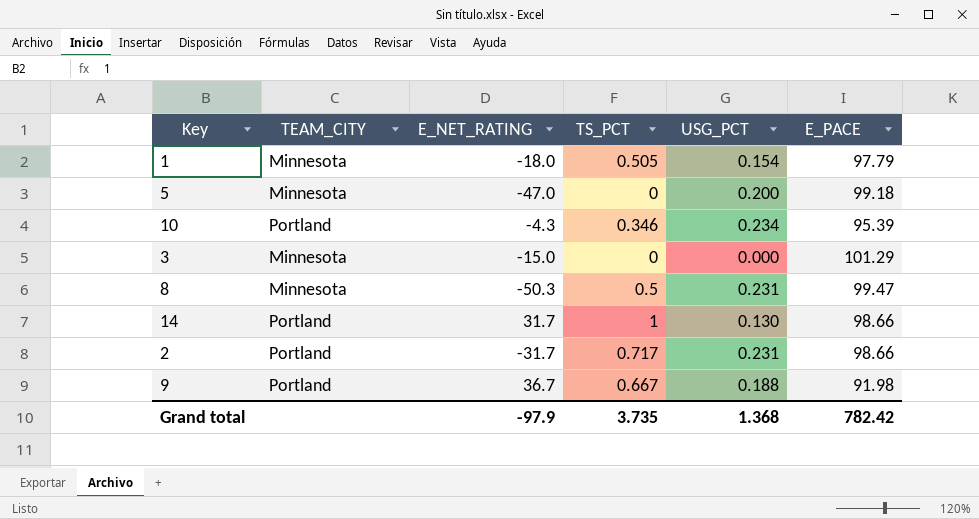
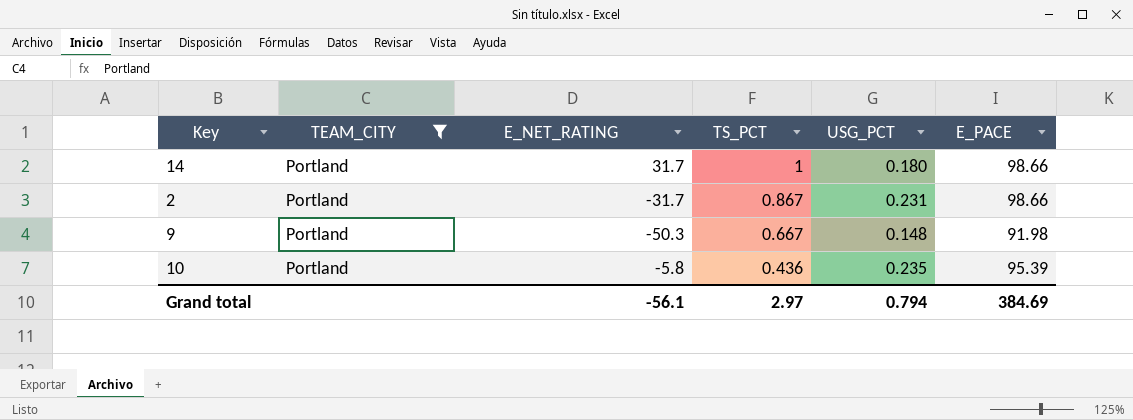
filter: none -> TEAM_CITY = Portland
row order: none -> TS_PCT descending
14 | USG_PCT: 0.130 -> 0.180
2 | TS_PCT: 0.717 -> 0.867
9 | E_NET_RATING: 36.7 -> -50.3
9 | USG_PCT: 0.188 -> 0.148
10 | E_NET_RATING: -4.3 -> -5.8
10 | TS_PCT: 0.346 -> 0.436
10 | USG_PCT: 0.234 -> 0.235
Grand total | E_NET_RATING: -97.9 -> -56.1
Grand total | TS_PCT: 3.735 -> 2.97
Grand total | USG_PCT: 1.368 -> 0.794
Grand total | E_PACE: 782.42 -> 384.69

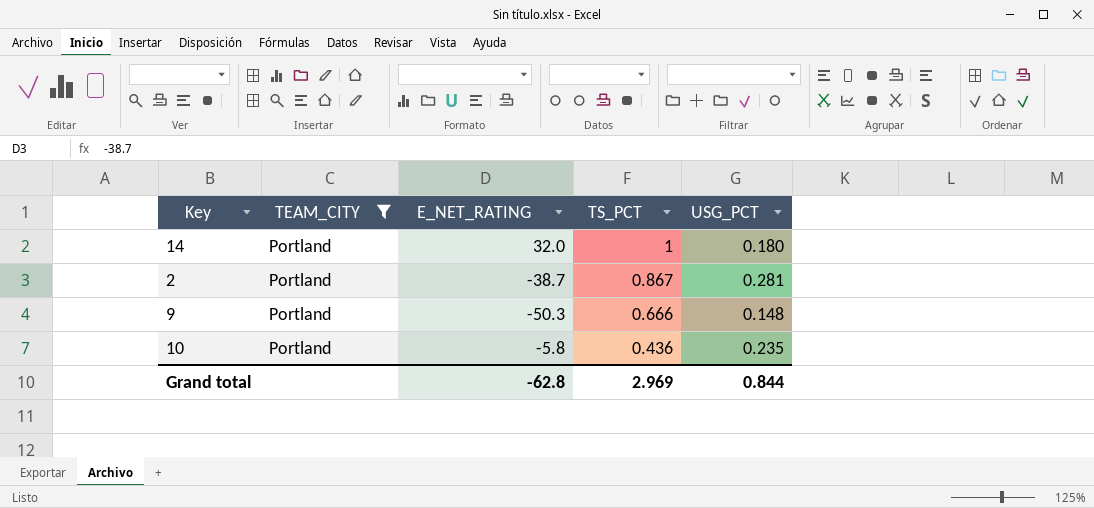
column E_PACE | position: 6 -> none
14 | E_NET_RATING: 31.7 -> 32.0
2 | E_NET_RATING: -31.7 -> -38.7
2 | USG_PCT: 0.231 -> 0.281
9 | TS_PCT: 0.667 -> 0.666
Grand total | E_NET_RATING: -56.1 -> -62.8
Grand total | TS_PCT: 2.97 -> 2.969
Grand total | USG_PCT: 0.794 -> 0.844

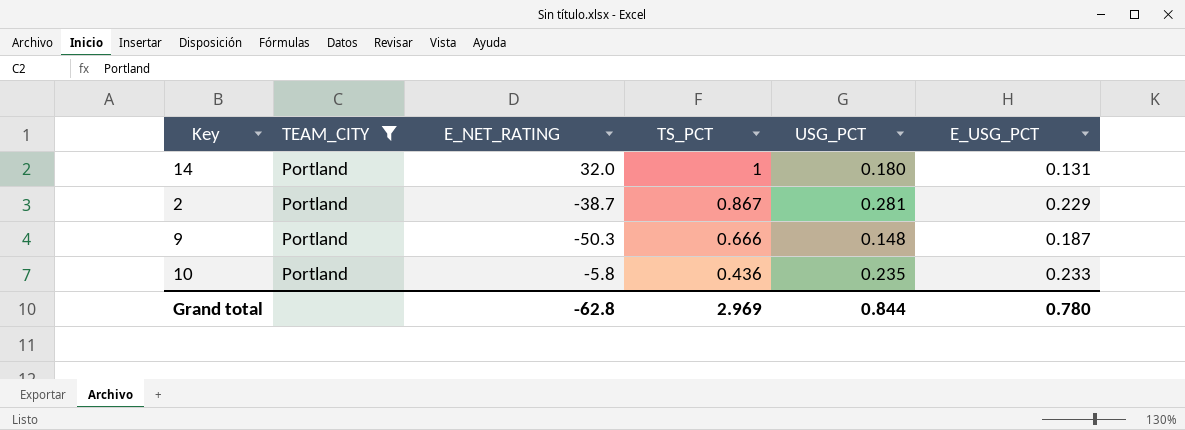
column E_USG_PCT | position: none -> 6

